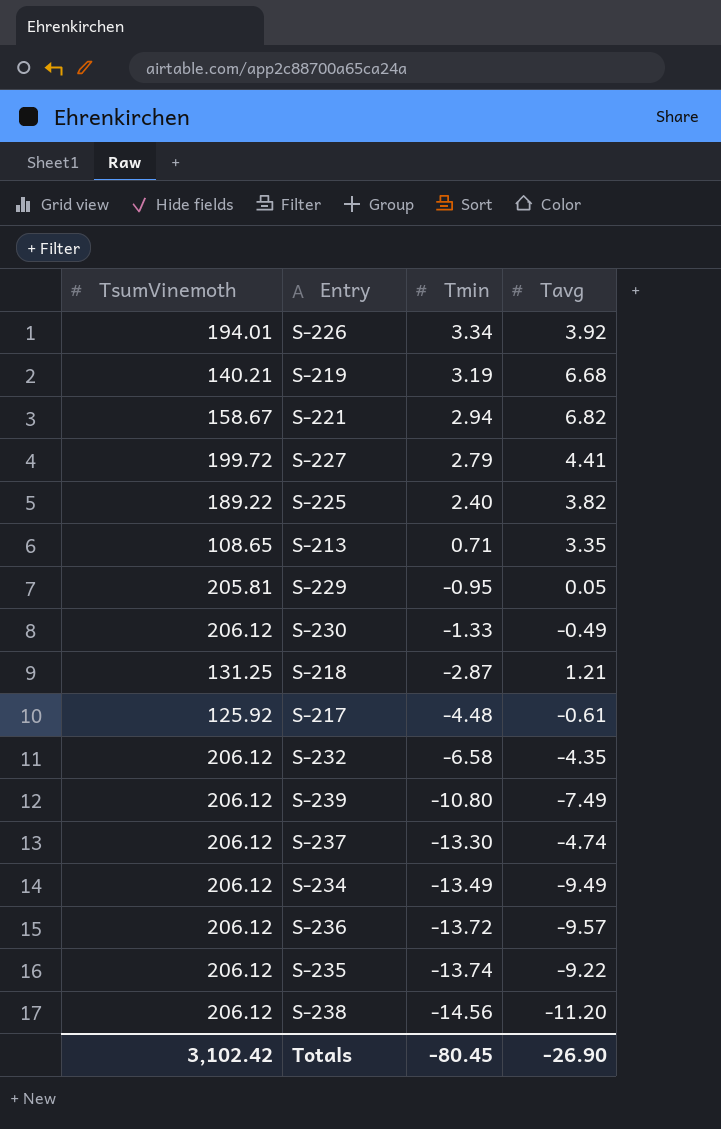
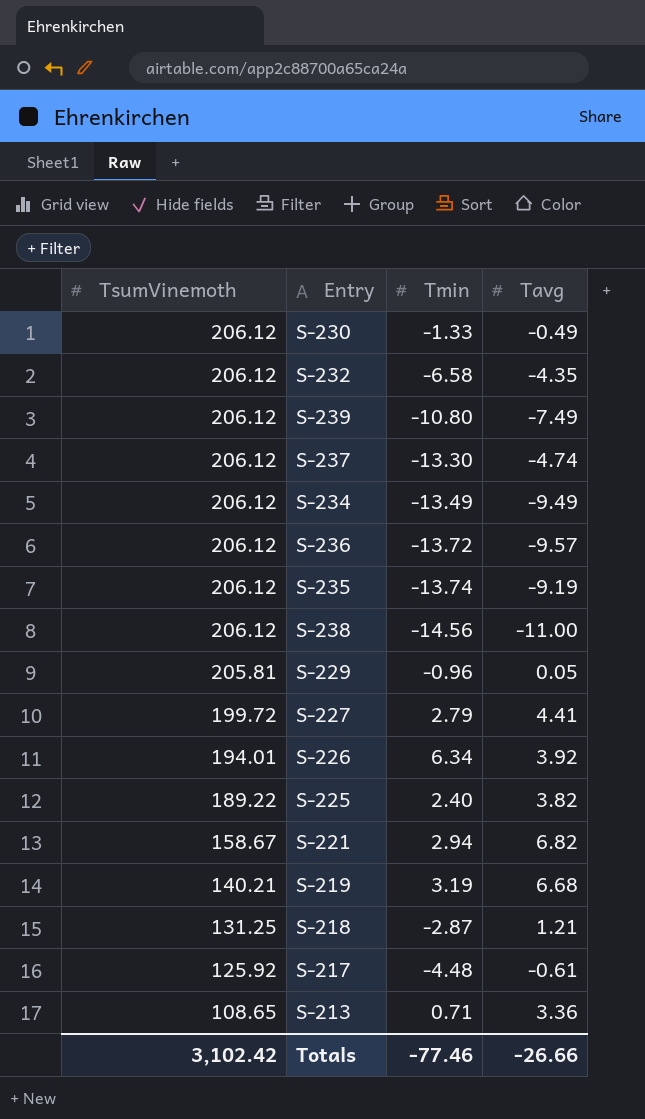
row order: Tmin descending -> TsumVinemoth descending
S-235 | Tavg: -9.22 -> -9.19
S-238 | Tavg: -11.20 -> -11.00
S-229 | Tmin: -0.95 -> -0.96
S-226 | Tmin: 3.34 -> 6.34
S-213 | Tavg: 3.35 -> 3.36
Totals | Tmin: -80.45 -> -77.46
Totals | Tavg: -26.90 -> -26.66

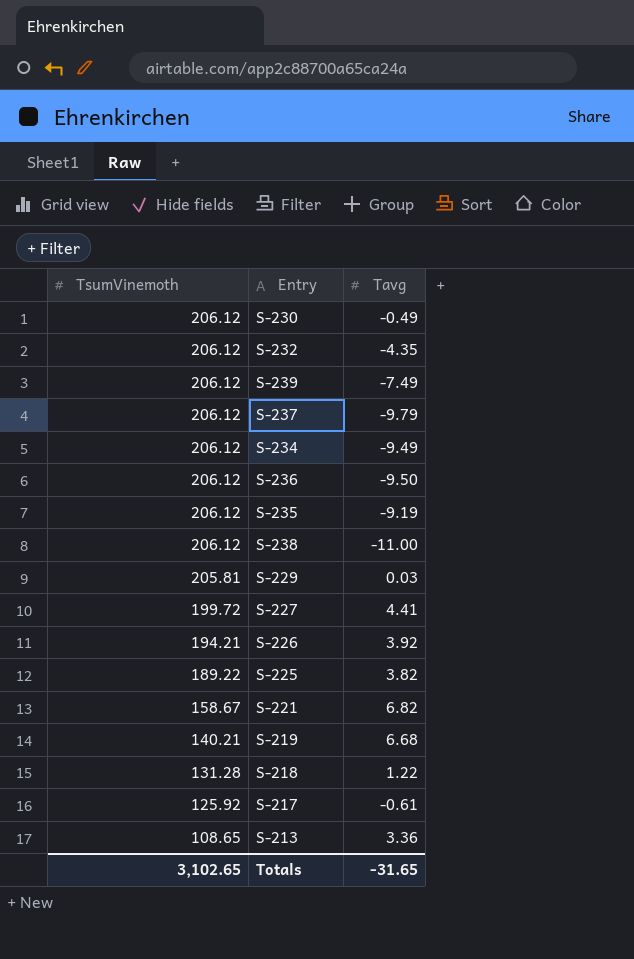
column Tmin | position: 3 -> none
S-237 | Tavg: -4.74 -> -9.79
S-236 | Tavg: -9.57 -> -9.50
S-229 | Tavg: 0.05 -> 0.03
S-226 | TsumVinemoth: 194.01 -> 194.21
S-218 | TsumVinemoth: 131.25 -> 131.28
S-218 | Tavg: 1.21 -> 1.22
Totals | TsumVinemoth: 3,102.42 -> 3,102.65
Totals | Tavg: -26.66 -> -31.65

